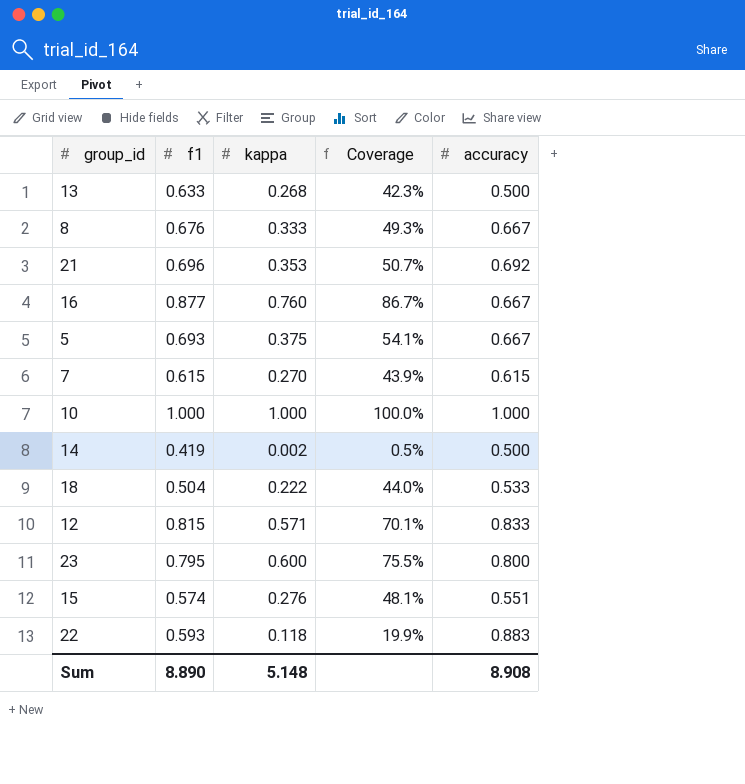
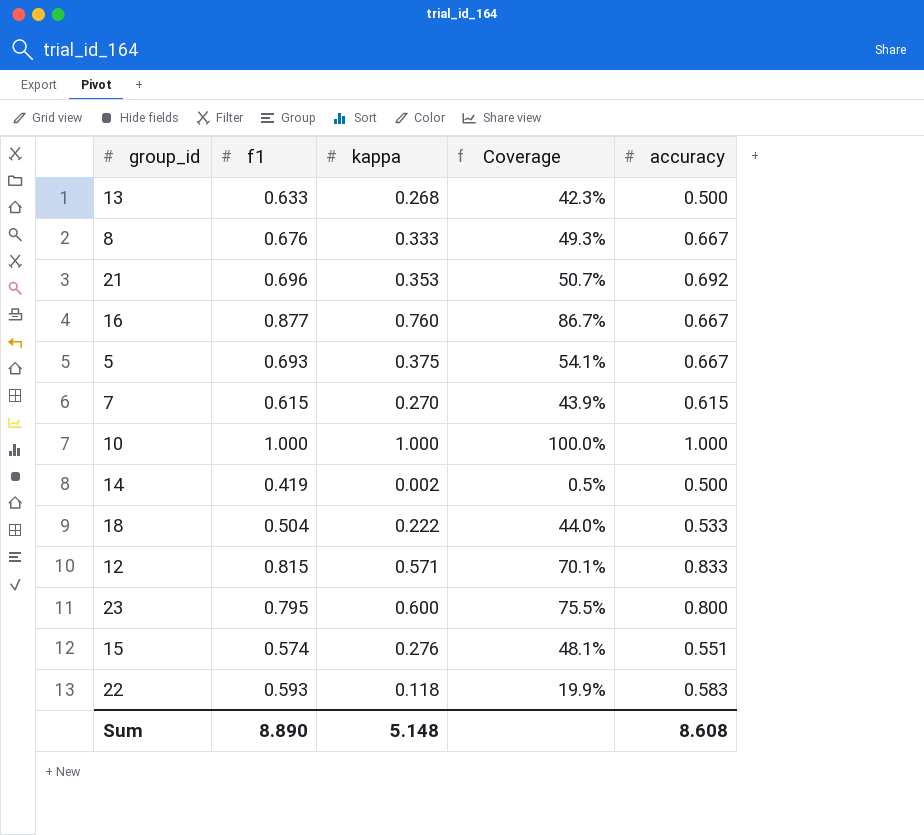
22 | accuracy: 0.883 -> 0.583
Sum | accuracy: 8.908 -> 8.608

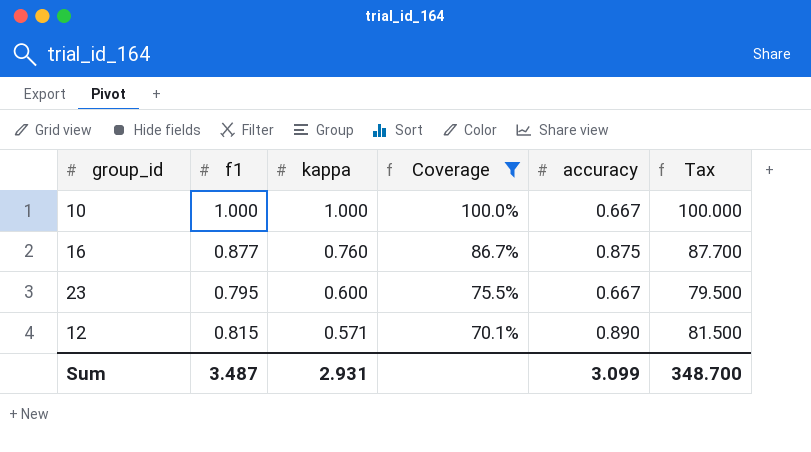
filter: none -> Coverage >= 70.1%
row order: none -> kappa descending
column Tax | formula: none -> [f1] * 100
10 | accuracy: 1.000 -> 0.667
16 | accuracy: 0.667 -> 0.875
23 | accuracy: 0.800 -> 0.667
12 | accuracy: 0.833 -> 0.890
Sum | f1: 8.890 -> 3.487
Sum | kappa: 5.148 -> 2.931
Sum | accuracy: 8.608 -> 3.099

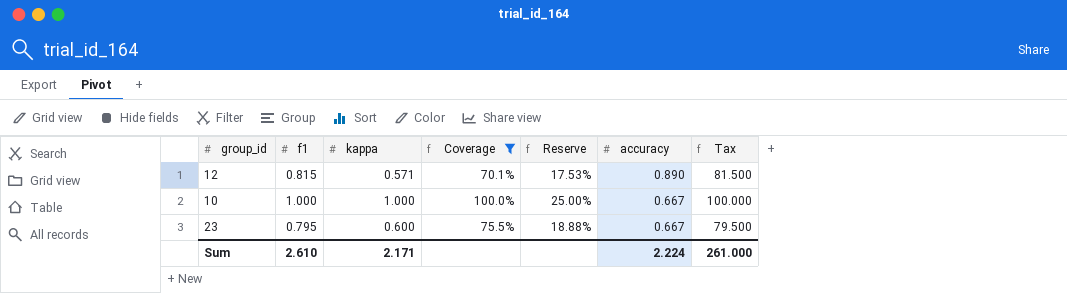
row order: kappa descending -> accuracy descending
column Reserve | formula: none -> [Coverage] * 0.25
row 16: 0.877 | 0.760 | 86.7% | 0.875 | 87.700 -> none
Sum | f1: 3.487 -> 2.610
Sum | kappa: 2.931 -> 2.171
Sum | accuracy: 3.099 -> 2.224
Sum | Tax: 348.700 -> 261.000

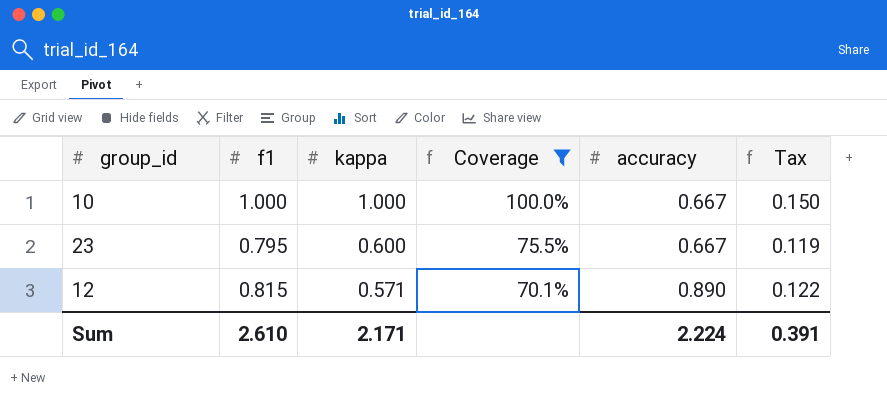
row order: accuracy descending -> kappa descending
column Reserve | formula: [Coverage] * 0.25 -> none
column Tax | formula: [f1] * 100 -> [f1] * 0.15
Sum | Tax: 261.000 -> 0.391

